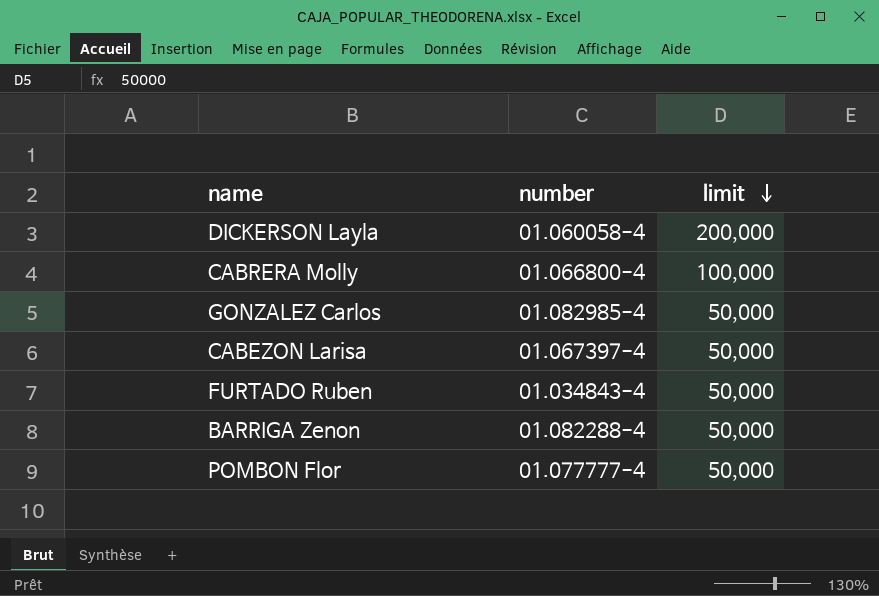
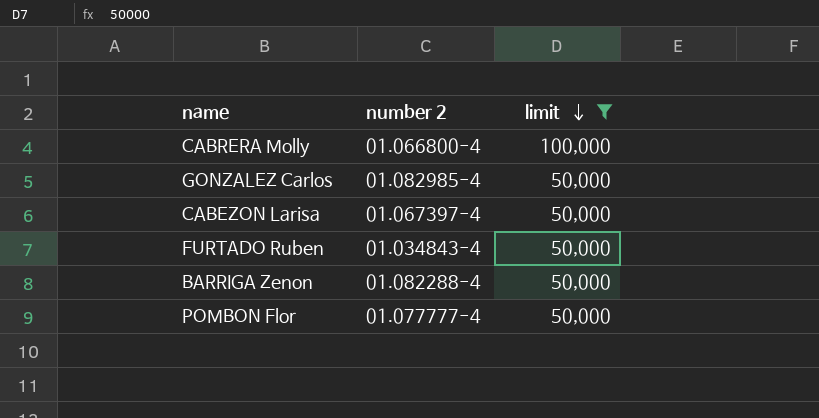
filter: none -> limit != 200,000
column name: number -> number 2

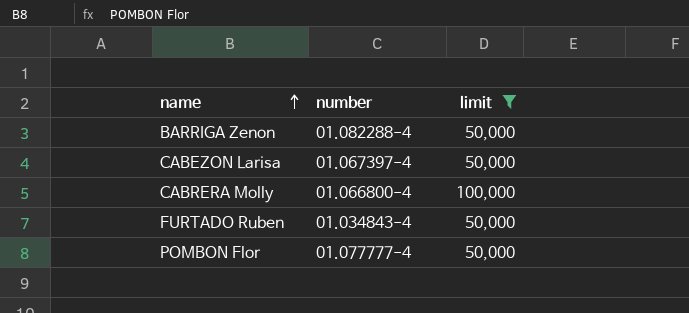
row order: limit descending -> name ascending
column name: number 2 -> number
row GONZALEZ Carlos: 01.082985-4 | 50,000 -> none

